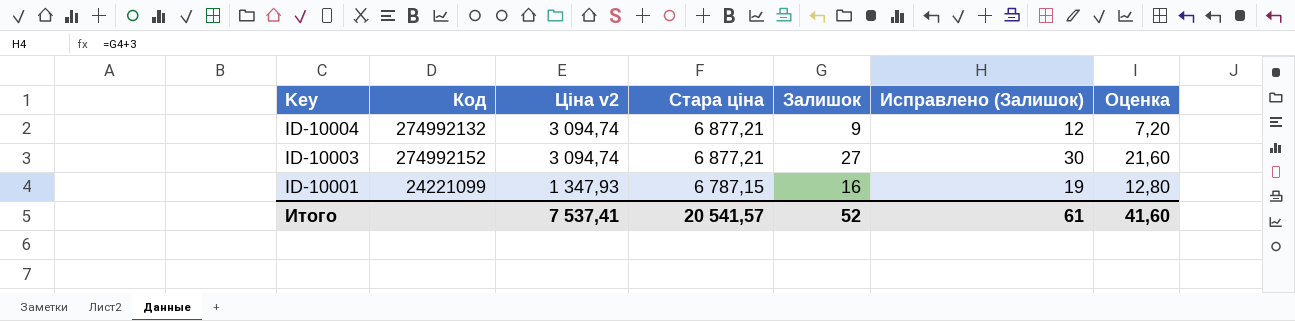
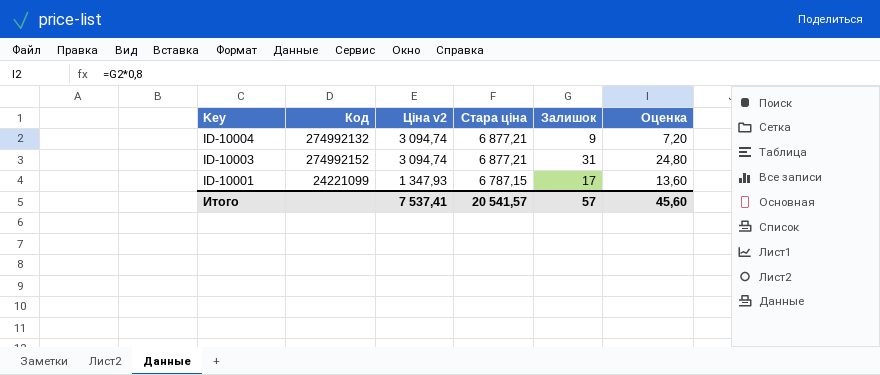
column Исправлено (Залишок) | formula: [Залишок] + 3 -> none
ID-10003 | Залишок: 27 -> 31
ID-10003 | Оценка: 21,60 -> 24,80
ID-10001 | Залишок: 16 -> 17
ID-10001 | Оценка: 12,80 -> 13,60
Итого | Залишок: 52 -> 57
Итого | Оценка: 41,60 -> 45,60

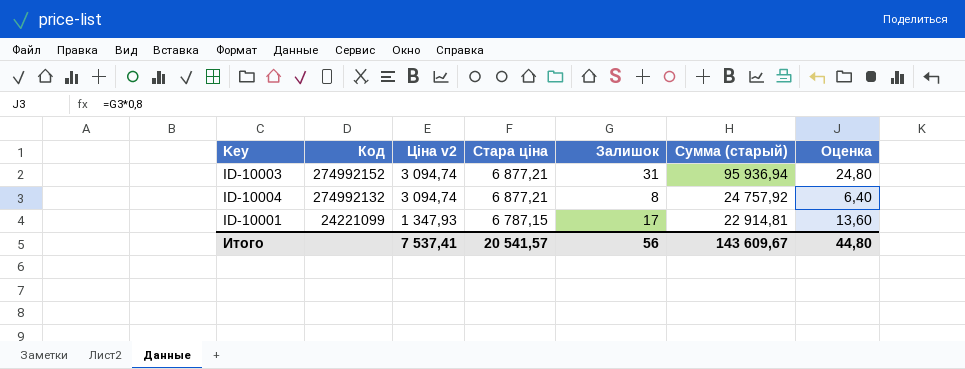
row order: Key descending -> Код descending
column Сумма (старый) | formula: none -> [Ціна v2] * [Залишок]
ID-10004 | Залишок: 9 -> 8
ID-10004 | Оценка: 7,20 -> 6,40
Итого | Залишок: 57 -> 56
Итого | Оценка: 45,60 -> 44,80

